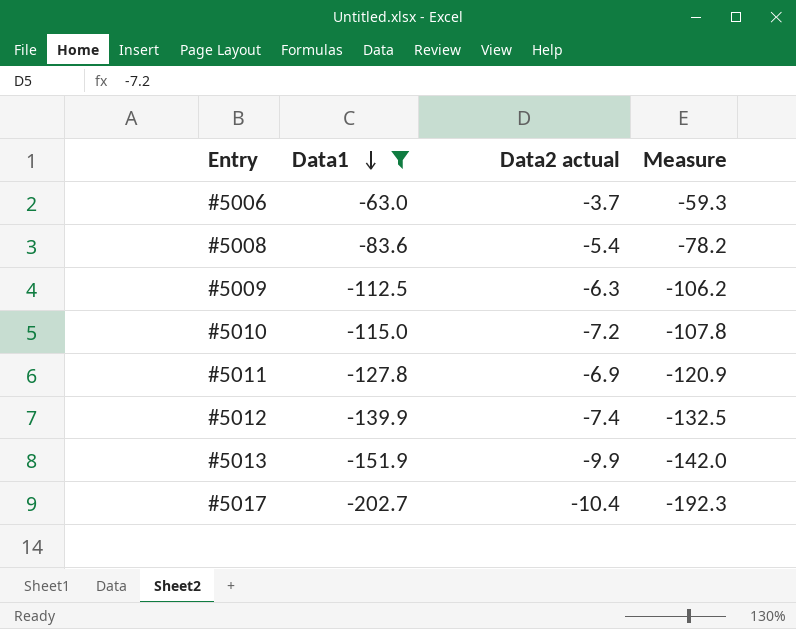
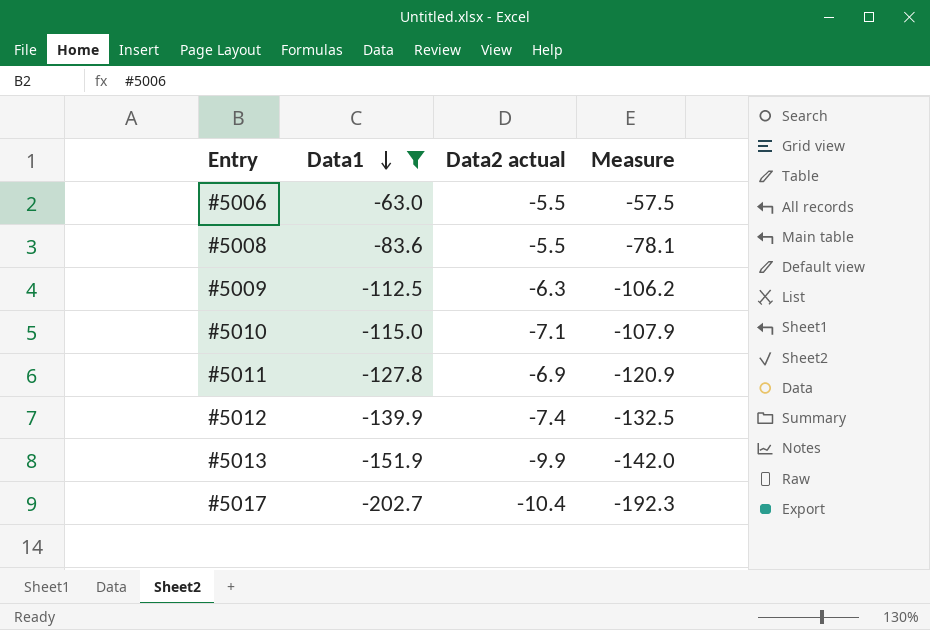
#5006 | Data2 actual: -3.7 -> -5.5
#5006 | Measure: -59.3 -> -57.5
#5008 | Data2 actual: -5.4 -> -5.5
#5008 | Measure: -78.2 -> -78.1
#5010 | Data2 actual: -7.2 -> -7.1
#5010 | Measure: -107.8 -> -107.9

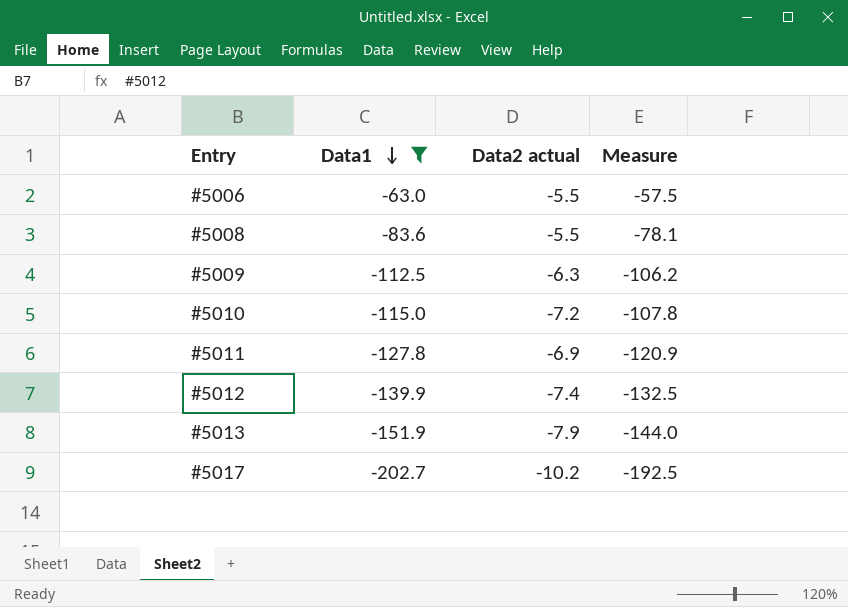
#5010 | Data2 actual: -7.1 -> -7.2
#5010 | Measure: -107.9 -> -107.8
#5013 | Data2 actual: -9.9 -> -7.9
#5013 | Measure: -142.0 -> -144.0
#5017 | Data2 actual: -10.4 -> -10.2
#5017 | Measure: -192.3 -> -192.5

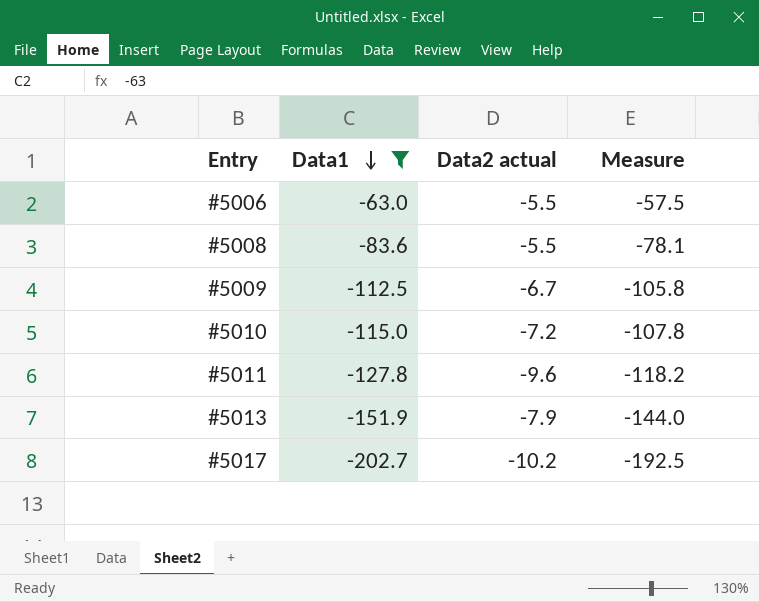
row #5012: -139.9 | -7.4 | -132.5 -> none
#5009 | Data2 actual: -6.3 -> -6.7
#5009 | Measure: -106.2 -> -105.8
#5011 | Data2 actual: -6.9 -> -9.6
#5011 | Measure: -120.9 -> -118.2

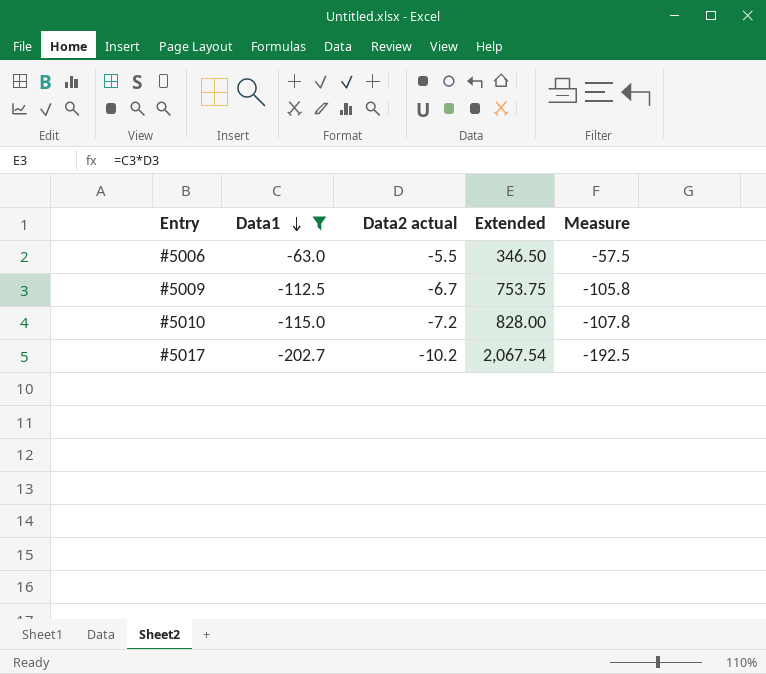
column Extended | formula: none -> [Data1] * [Data2 actual]
row #5008: -83.6 | -5.5 | -78.1 -> none
row #5011: -127.8 | -9.6 | -118.2 -> none
row #5013: -151.9 | -7.9 | -144.0 -> none

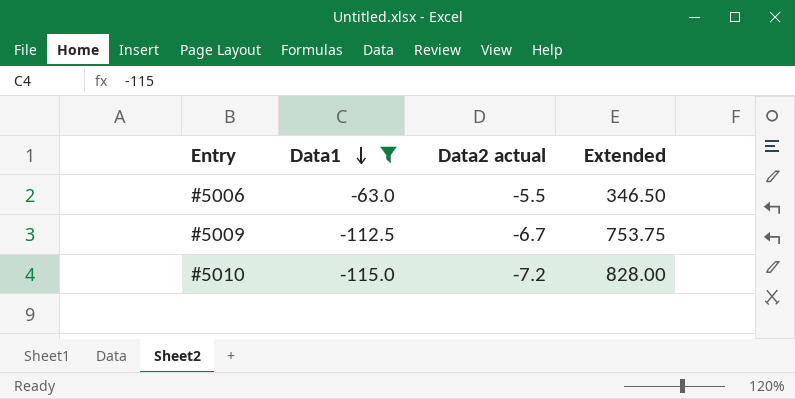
column Measure | formula: [Data1] - [Data2 actual] -> none
row #5017: -202.7 | -10.2 | 2,067.54 | -192.5 -> none

